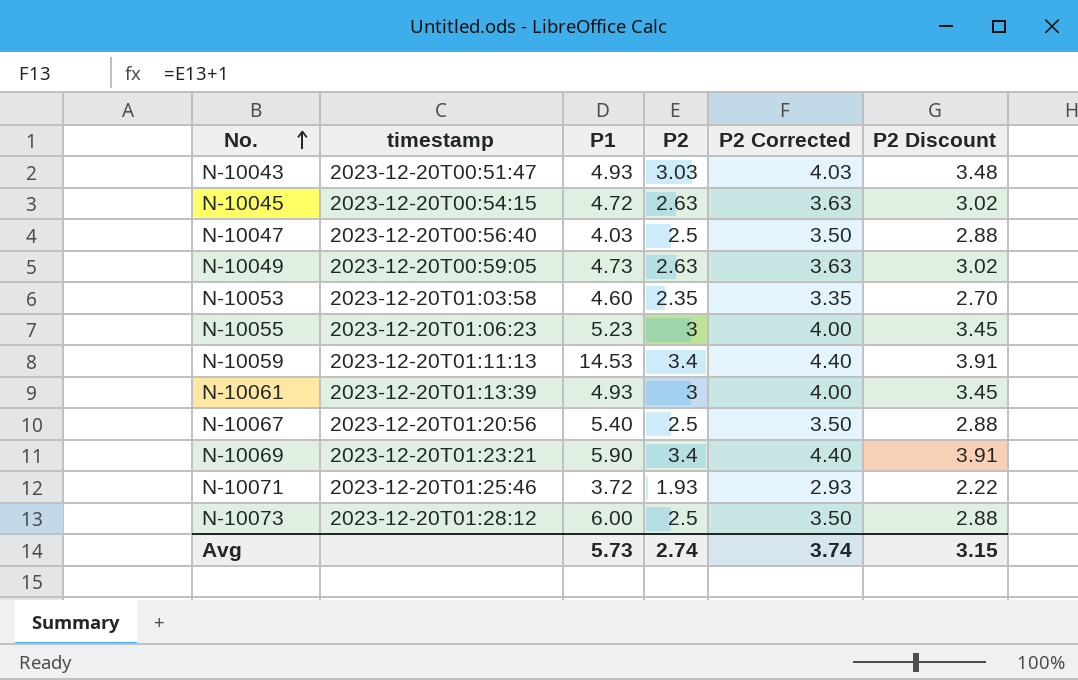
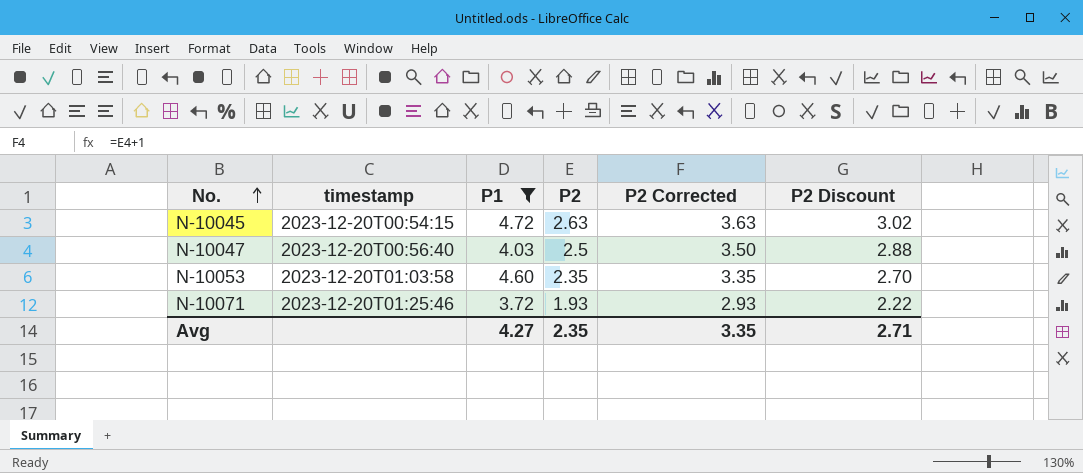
filter: none -> P1 <= 4.72
Avg | P1: 5.73 -> 4.27
Avg | P2: 2.74 -> 2.35
Avg | P2 Corrected: 3.74 -> 3.35
Avg | P2 Discount: 3.15 -> 2.71

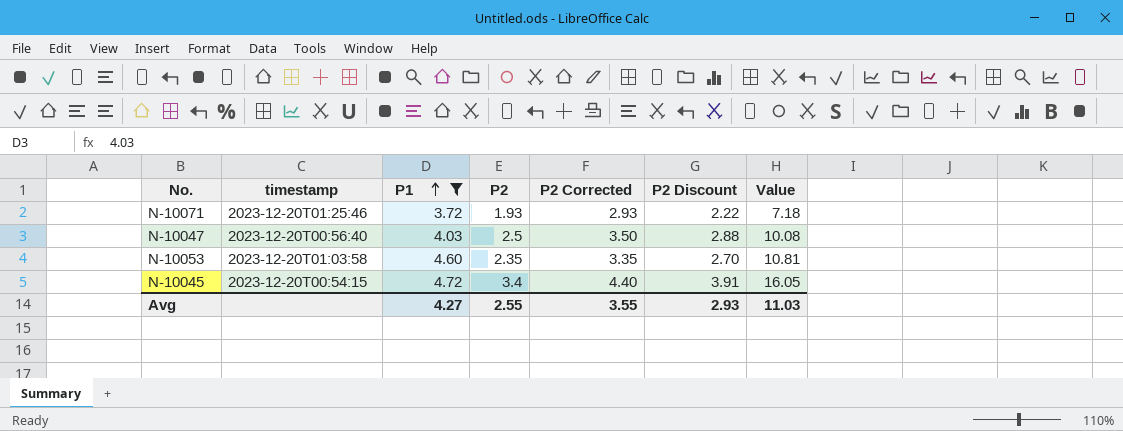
row order: No. ascending -> P1 ascending
column Value | formula: none -> [P1] * [P2]
N-10045 | P2: 2.63 -> 3.4
N-10045 | P2 Corrected: 3.63 -> 4.40
N-10045 | P2 Discount: 3.02 -> 3.91
Avg | P2: 2.35 -> 2.55
Avg | P2 Corrected: 3.35 -> 3.55
Avg | P2 Discount: 2.71 -> 2.93

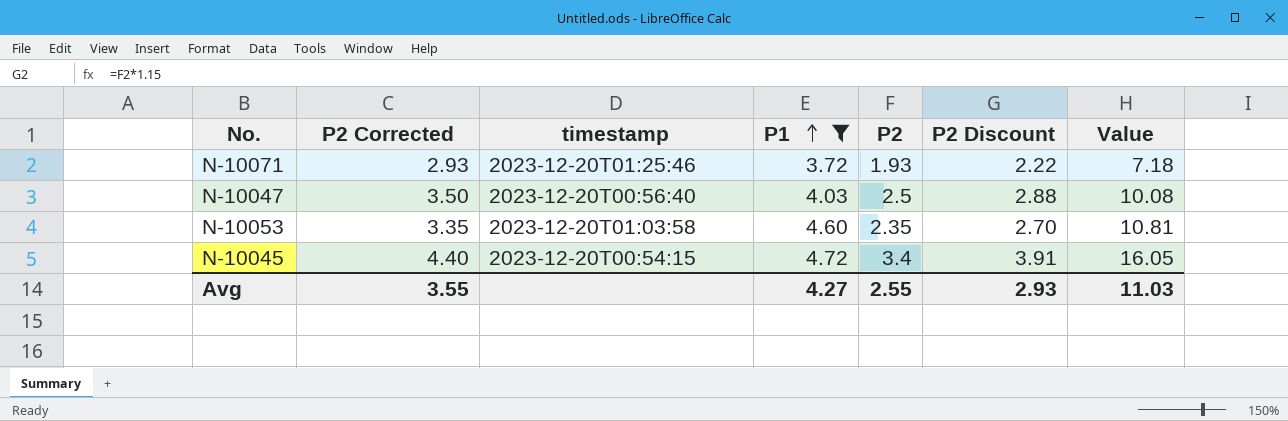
column P2 Corrected | position: 5 -> 2

